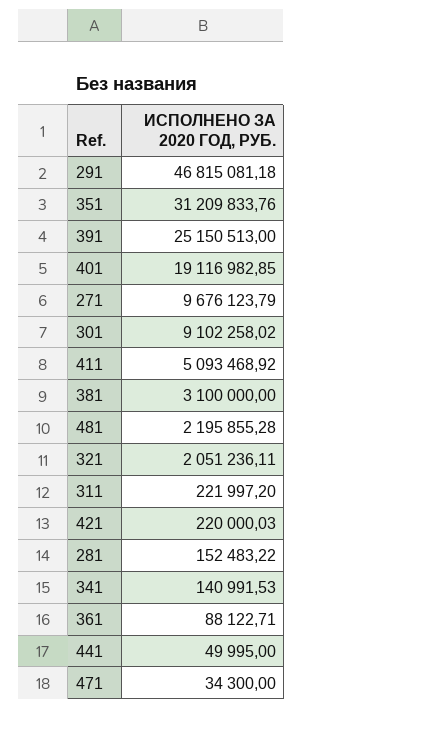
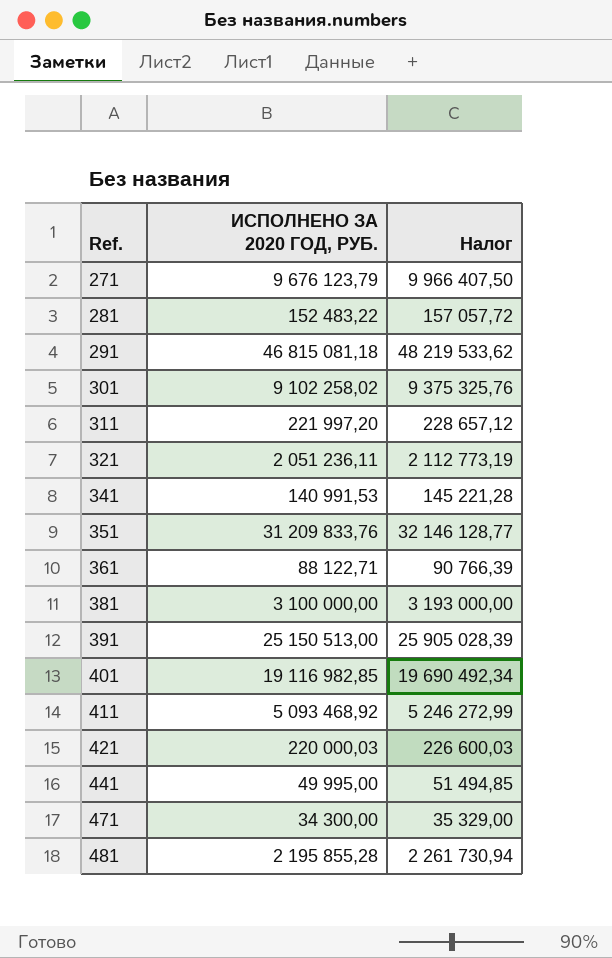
row order: ИСПОЛНЕНО ЗА 2020 ГОД, РУБ. descending -> Ref. ascending
column Налог | formula: none -> [ИСПОЛНЕНО ЗА 2020 ГОД, РУБ.] * 1,03

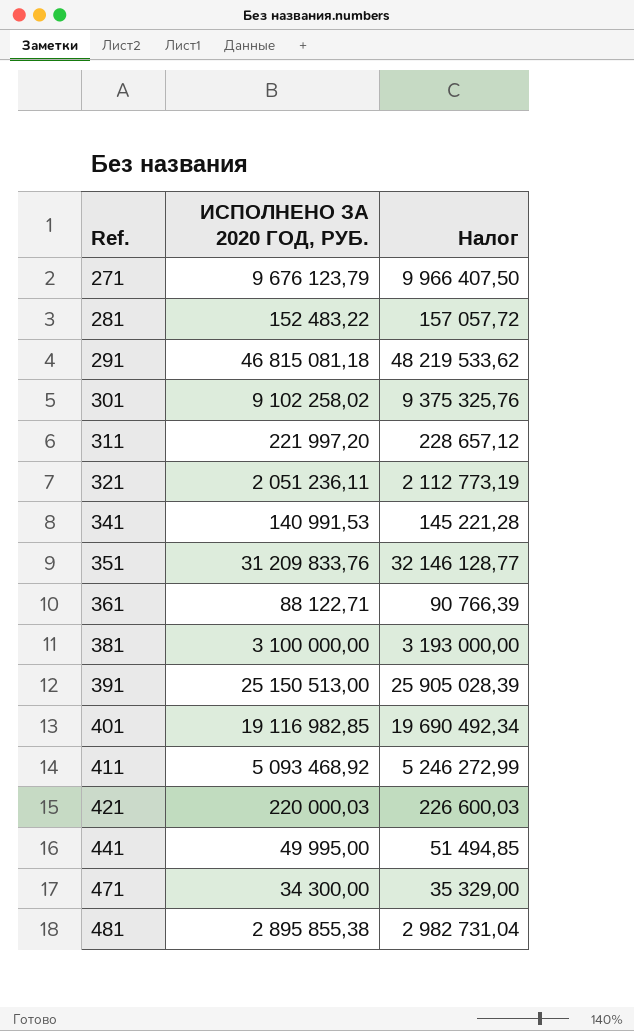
481 | ИСПОЛНЕНО ЗА 2020 ГОД, РУБ.: 2 195 855,28 -> 2 895 855,38
481 | Налог: 2 261 730,94 -> 2 982 731,04

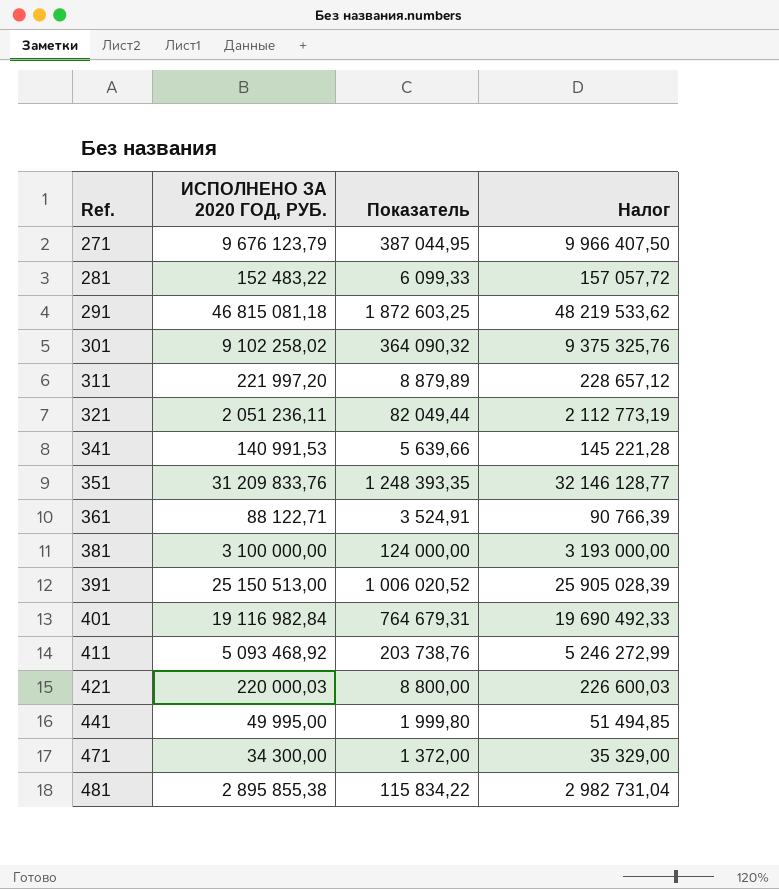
column Показатель | formula: none -> [ИСПОЛНЕНО ЗА 2020 ГОД, РУБ.] * 0,04
401 | ИСПОЛНЕНО ЗА 2020 ГОД, РУБ.: 19 116 982,85 -> 19 116 982,84
401 | Налог: 19 690 492,34 -> 19 690 492,33

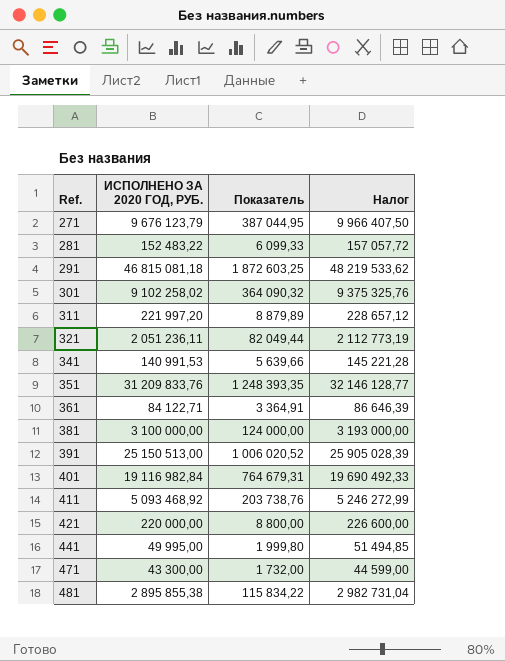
361 | ИСПОЛНЕНО ЗА 2020 ГОД, РУБ.: 88 122,71 -> 84 122,71
361 | Показатель: 3 524,91 -> 3 364,91
361 | Налог: 90 766,39 -> 86 646,39
421 | ИСПОЛНЕНО ЗА 2020 ГОД, РУБ.: 220 000,03 -> 220 000,00
421 | Налог: 226 600,03 -> 226 600,00
471 | ИСПОЛНЕНО ЗА 2020 ГОД, РУБ.: 34 300,00 -> 43 300,00
471 | Показатель: 1 372,00 -> 1 732,00
471 | Налог: 35 329,00 -> 44 599,00

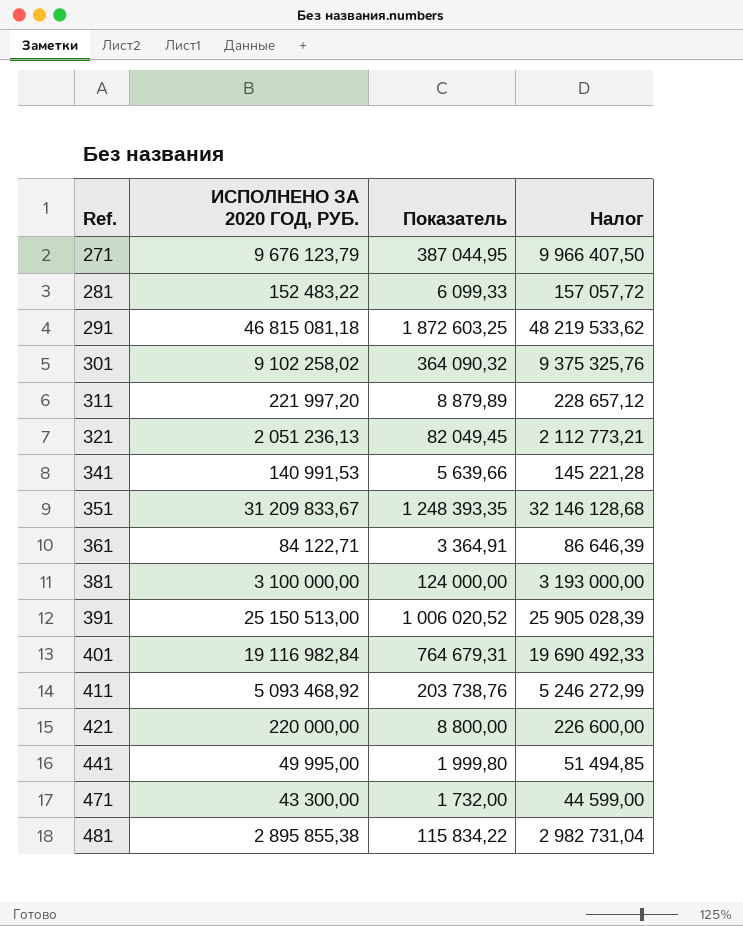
321 | ИСПОЛНЕНО ЗА 2020 ГОД, РУБ.: 2 051 236,11 -> 2 051 236,13
321 | Показатель: 82 049,44 -> 82 049,45
321 | Налог: 2 112 773,19 -> 2 112 773,21
351 | ИСПОЛНЕНО ЗА 2020 ГОД, РУБ.: 31 209 833,76 -> 31 209 833,67
351 | Налог: 32 146 128,77 -> 32 146 128,68

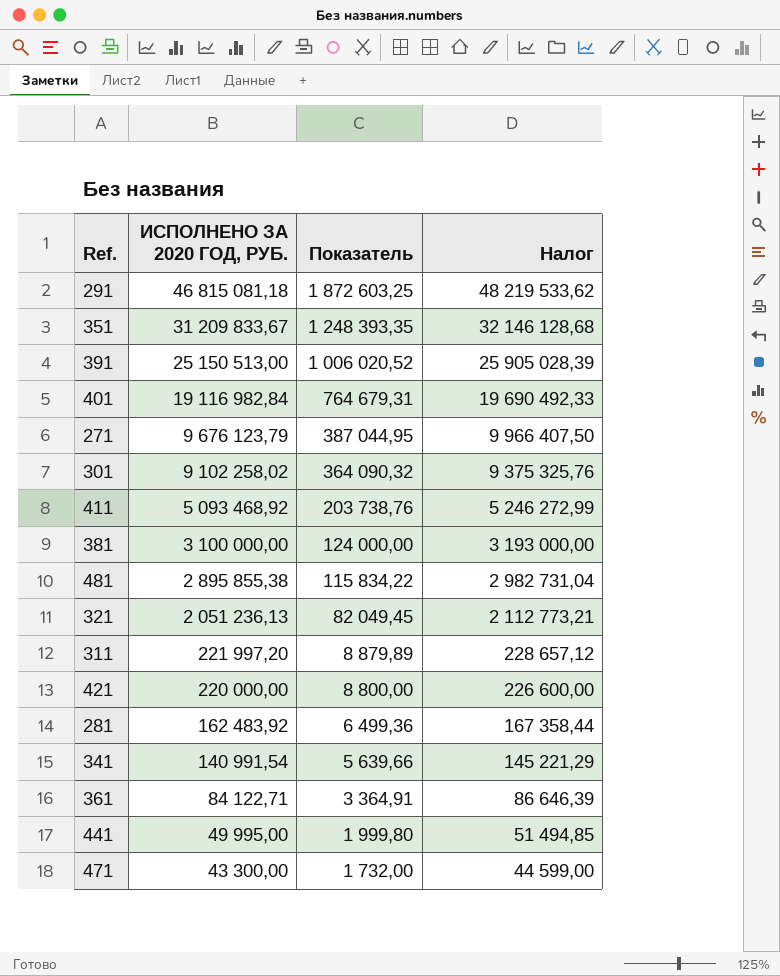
row order: Ref. ascending -> ИСПОЛНЕНО ЗА 2020 ГОД, РУБ. descending
281 | ИСПОЛНЕНО ЗА 2020 ГОД, РУБ.: 152 483,22 -> 162 483,92
281 | Показатель: 6 099,33 -> 6 499,36
281 | Налог: 157 057,72 -> 167 358,44
341 | ИСПОЛНЕНО ЗА 2020 ГОД, РУБ.: 140 991,53 -> 140 991,54
341 | Налог: 145 221,28 -> 145 221,29

